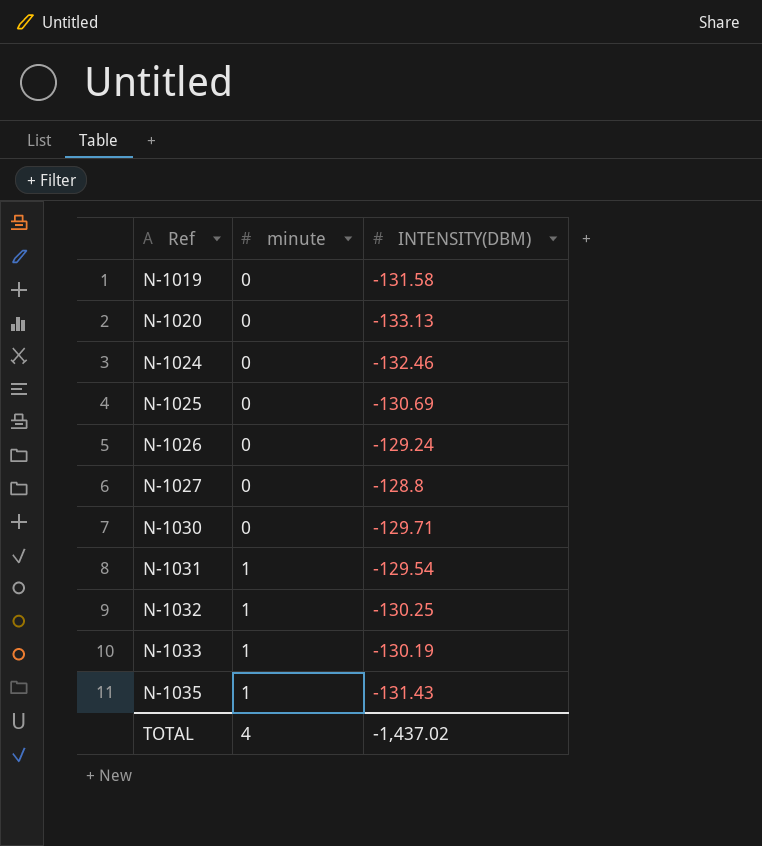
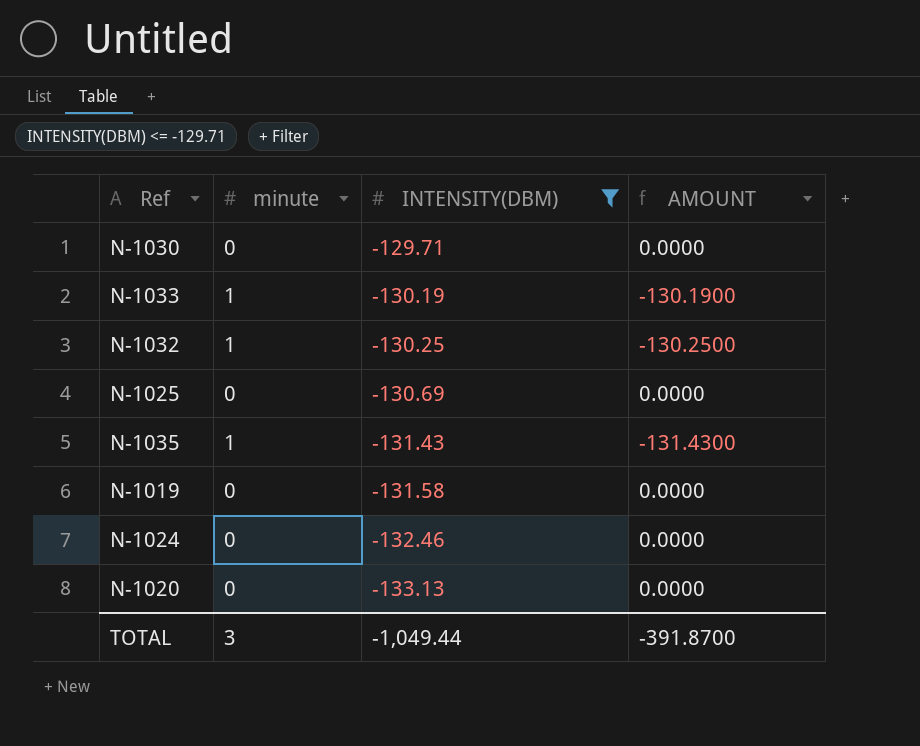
filter: none -> INTENSITY(DBM) <= -129.71
row order: Ref ascending -> INTENSITY(DBM) descending
column AMOUNT | formula: none -> [minute] * [INTENSITY(DBM)]
TOTAL | minute: 4 -> 3
TOTAL | INTENSITY(DBM): -1,437.02 -> -1,049.44

